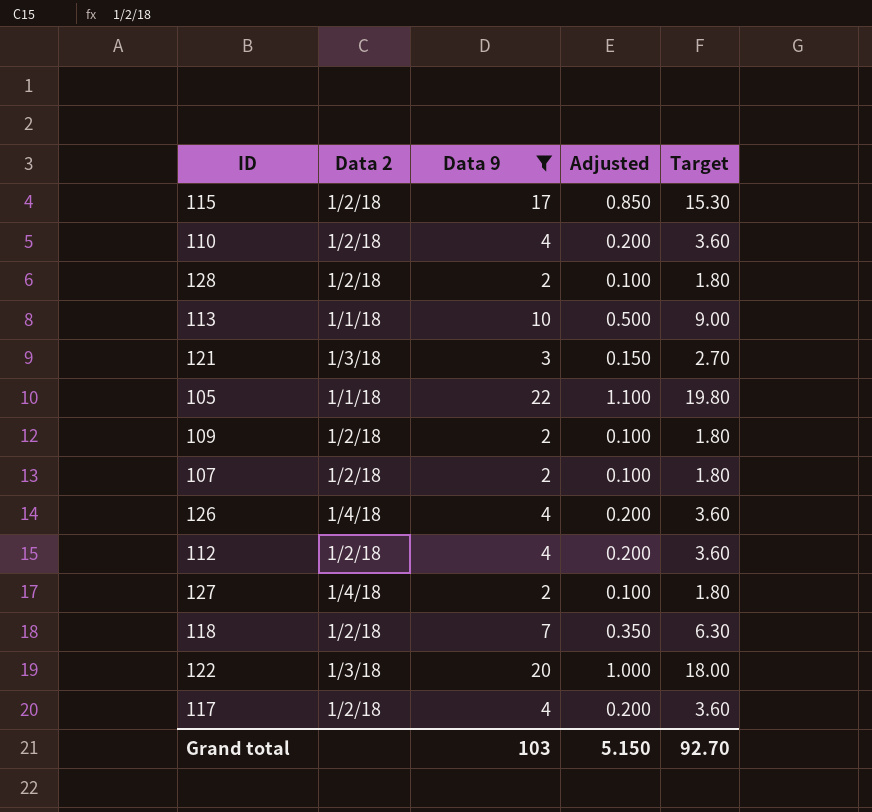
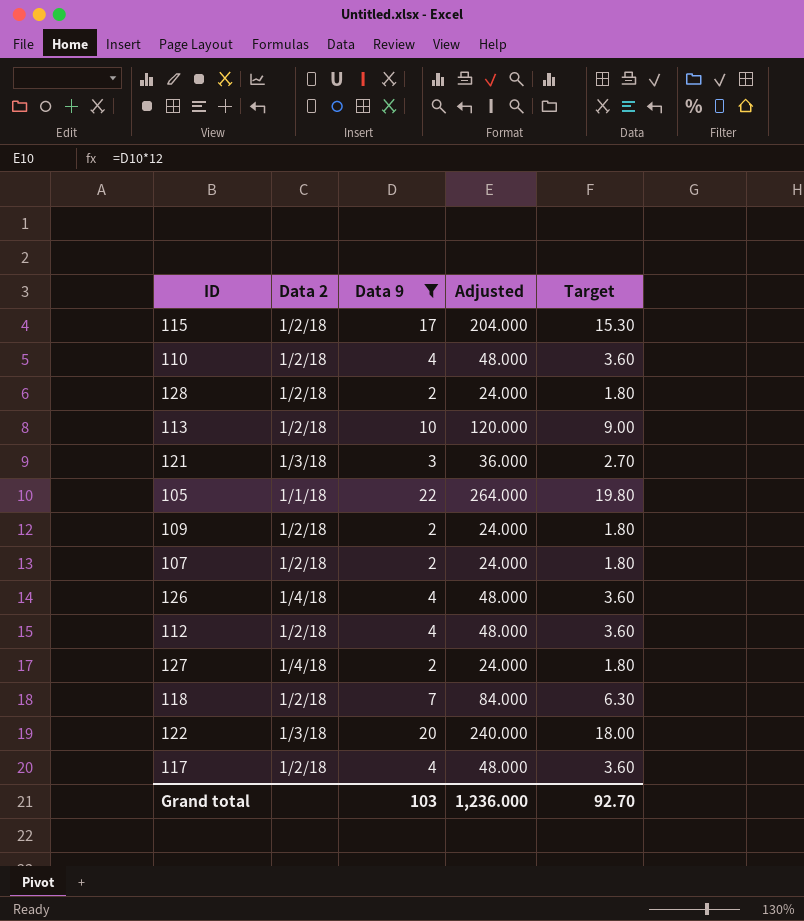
column Adjusted | formula: [Data 9] * 0.05 -> [Data 9] * 12
113 | Data 2: 1/1/18 -> 1/2/18
Grand total | Adjusted: 5.150 -> 1,236.000

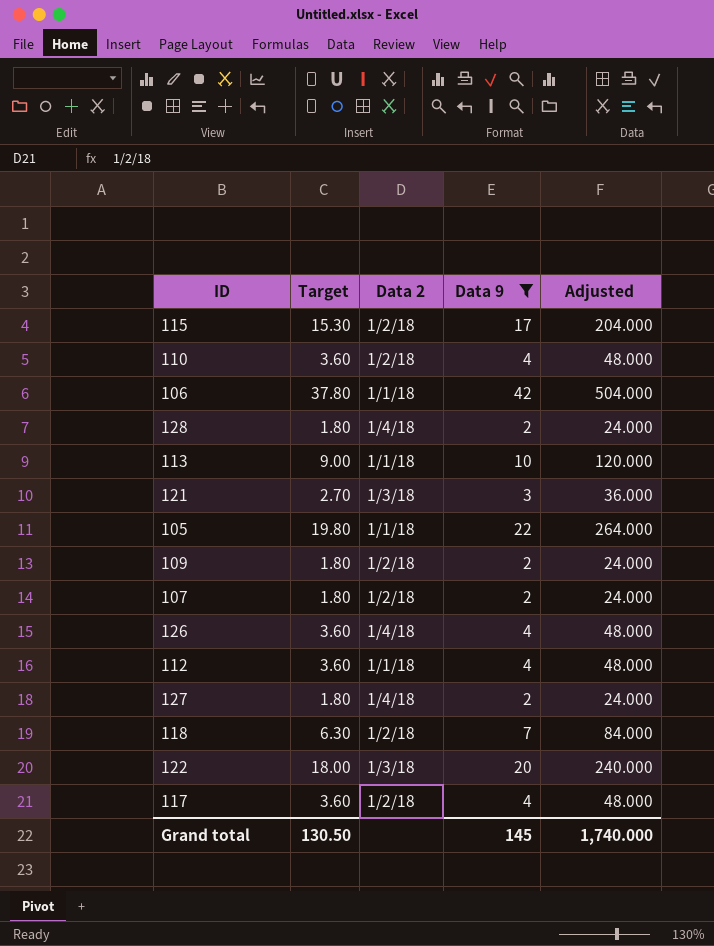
column Target | position: 5 -> 2
row 106: none -> 37.80 | 1/1/18 | 42 | 504.000
128 | Data 2: 1/2/18 -> 1/4/18
113 | Data 2: 1/2/18 -> 1/1/18
112 | Data 2: 1/2/18 -> 1/1/18
Grand total | Target: 92.70 -> 130.50
Grand total | Data 9: 103 -> 145
Grand total | Adjusted: 1,236.000 -> 1,740.000

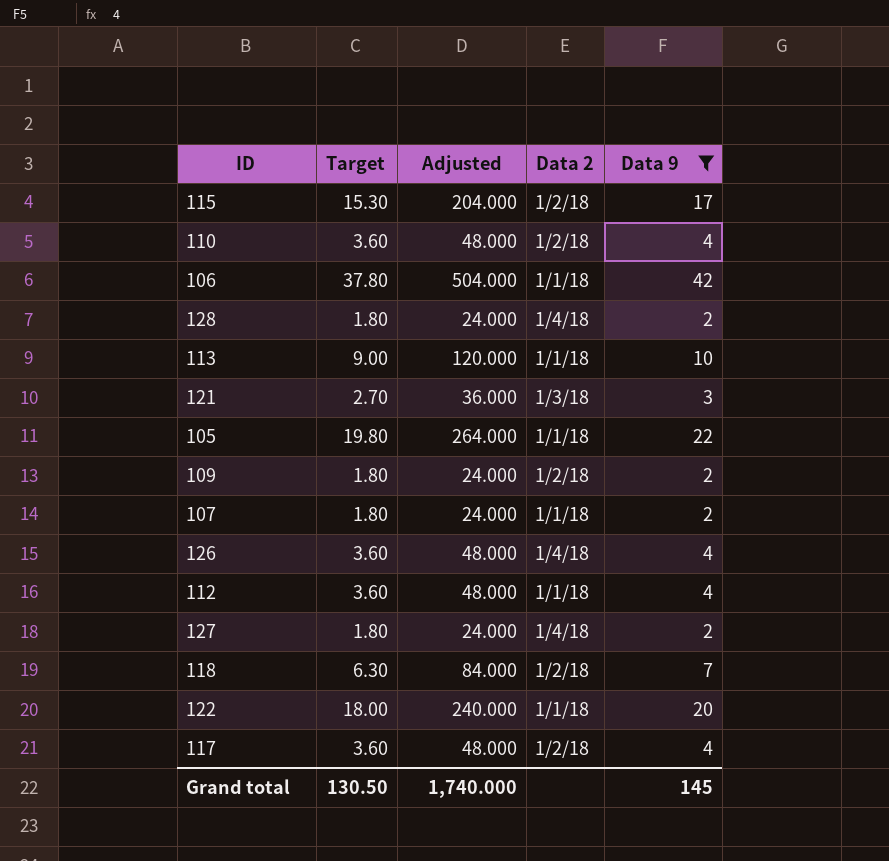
column Adjusted | position: 5 -> 3
107 | Data 2: 1/2/18 -> 1/1/18
122 | Data 2: 1/3/18 -> 1/1/18

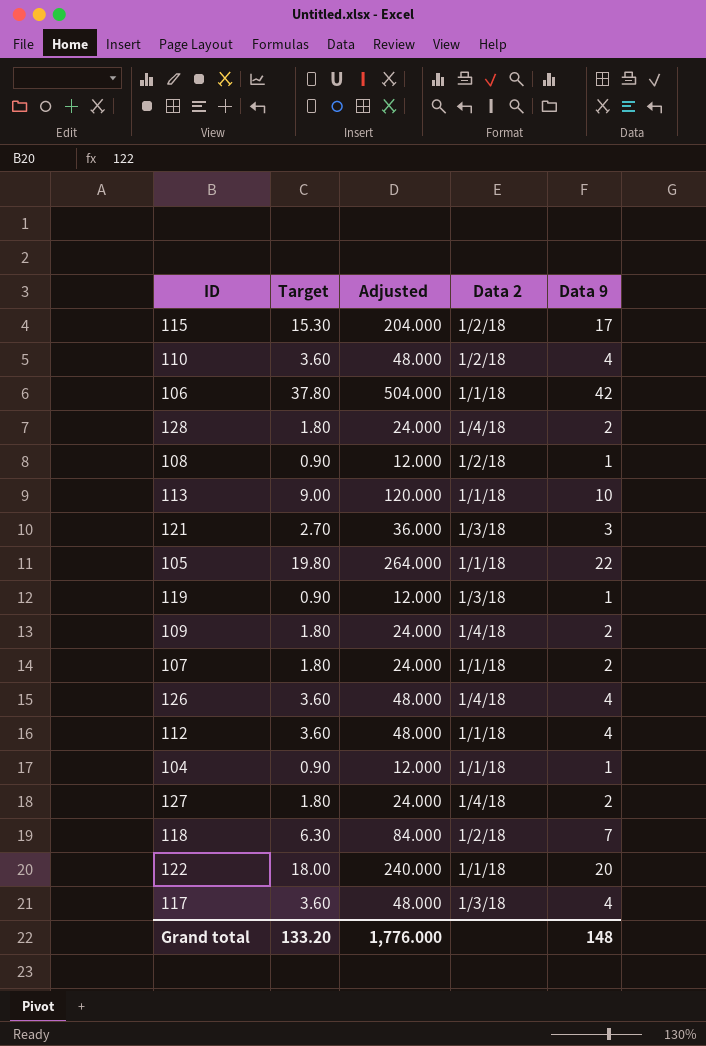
filter: Data 9 != 1 -> none
109 | Data 2: 1/2/18 -> 1/4/18
117 | Data 2: 1/2/18 -> 1/3/18
Grand total | Target: 130.50 -> 133.20
Grand total | Adjusted: 1,740.000 -> 1,776.000
Grand total | Data 9: 145 -> 148

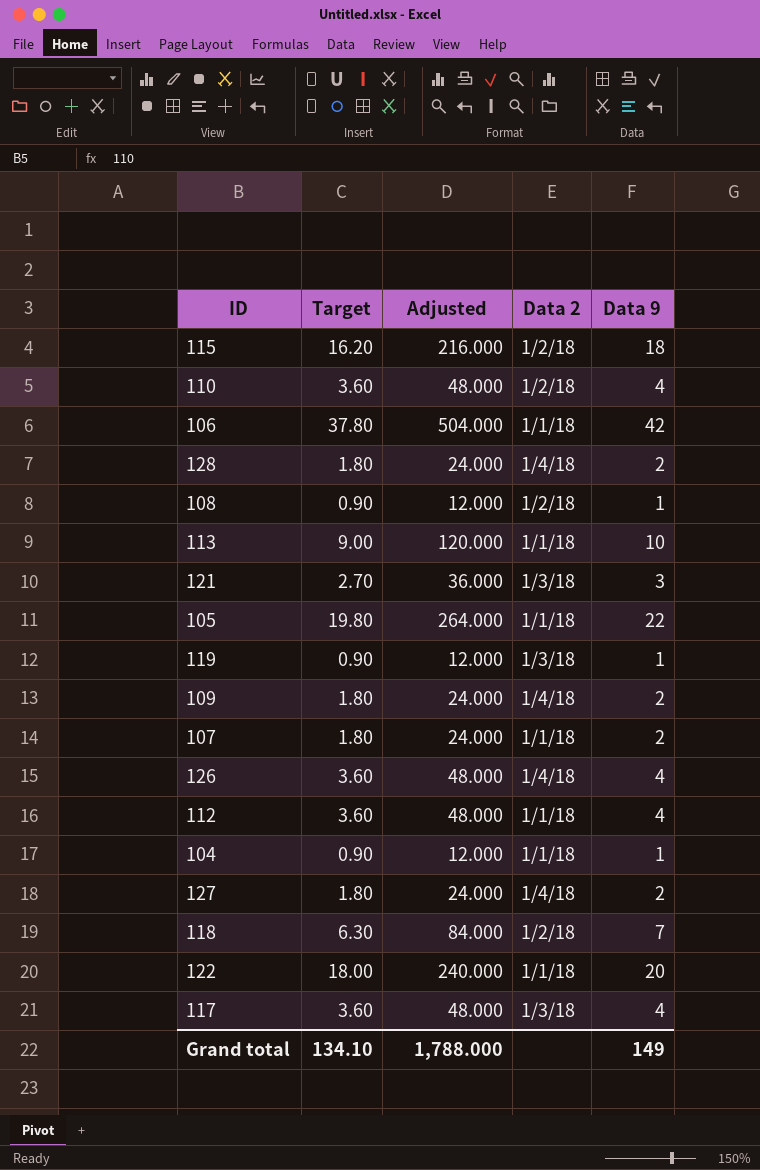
115 | Target: 15.30 -> 16.20
115 | Adjusted: 204.000 -> 216.000
115 | Data 9: 17 -> 18
Grand total | Target: 133.20 -> 134.10
Grand total | Adjusted: 1,776.000 -> 1,788.000
Grand total | Data 9: 148 -> 149

